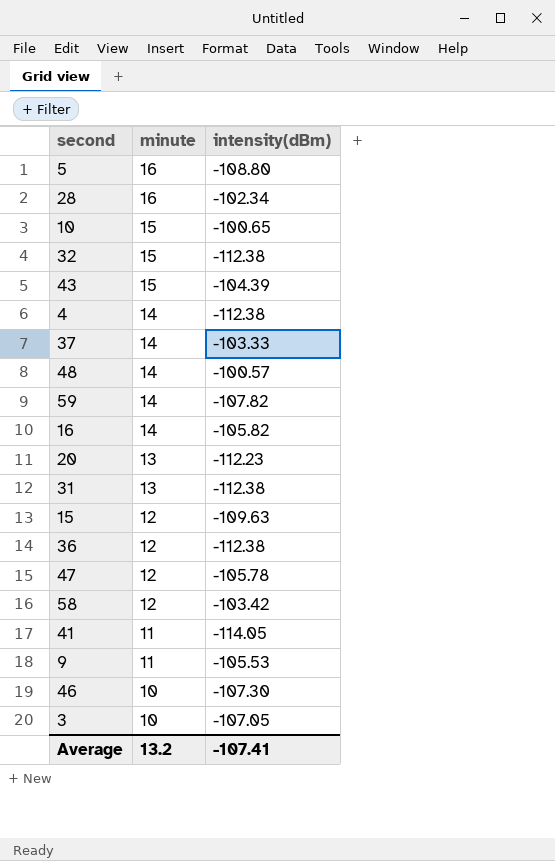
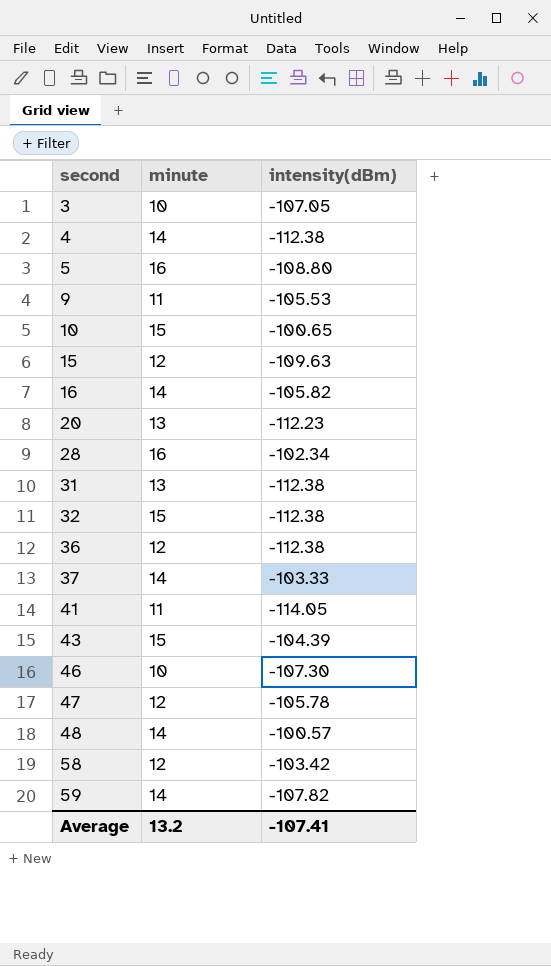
row order: minute descending -> second ascending

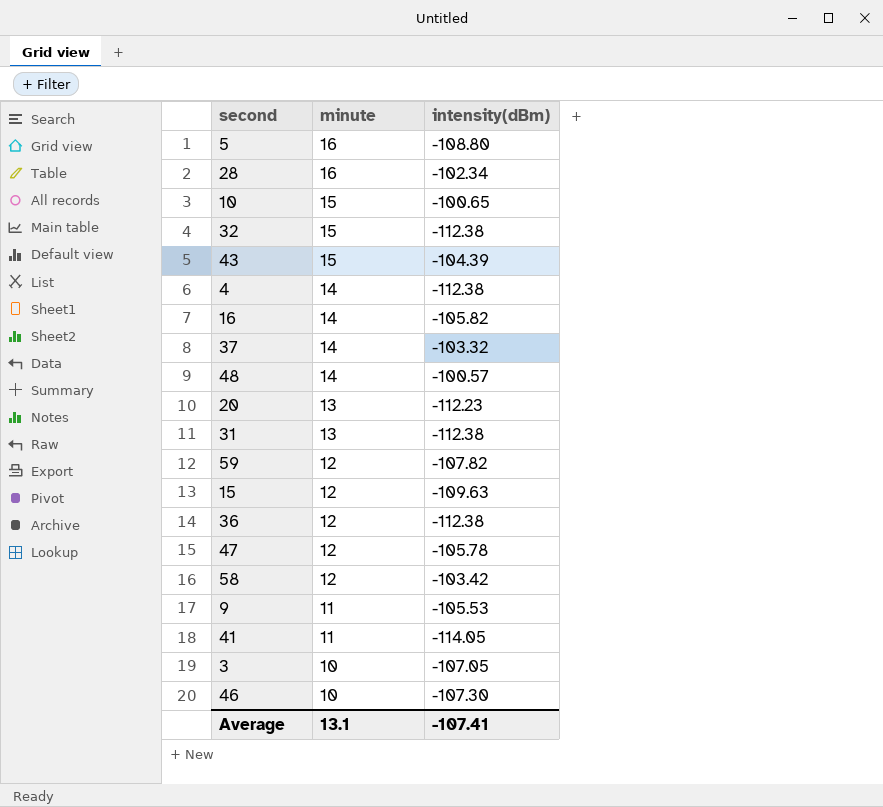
row order: second ascending -> minute descending
37 | intensity(dBm): -103.33 -> -103.32
59 | minute: 14 -> 12
Average | minute: 13.2 -> 13.1

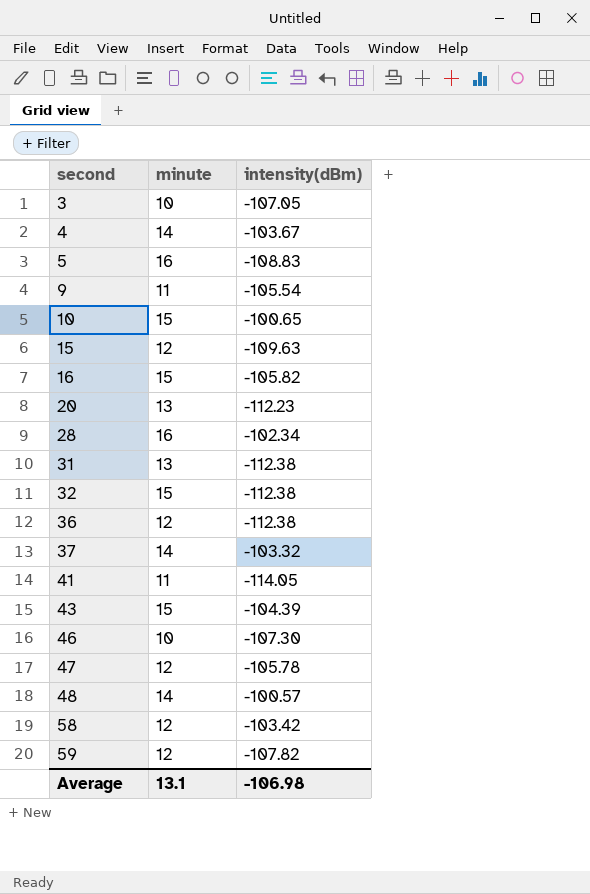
row order: minute descending -> second ascending
4 | intensity(dBm): -112.38 -> -103.67
5 | intensity(dBm): -108.80 -> -108.83
9 | intensity(dBm): -105.53 -> -105.54
16 | minute: 14 -> 15
Average | intensity(dBm): -107.41 -> -106.98

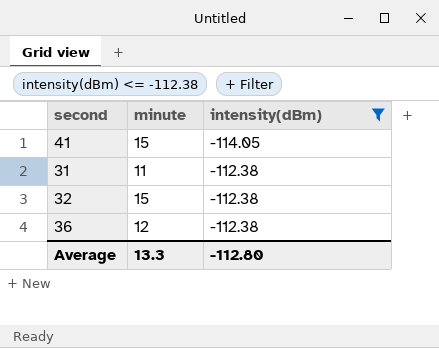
filter: none -> intensity(dBm) <= -112.38
row order: second ascending -> intensity(dBm) ascending
41 | minute: 11 -> 15
31 | minute: 13 -> 11
Average | minute: 13.1 -> 13.3
Average | intensity(dBm): -106.98 -> -112.80

